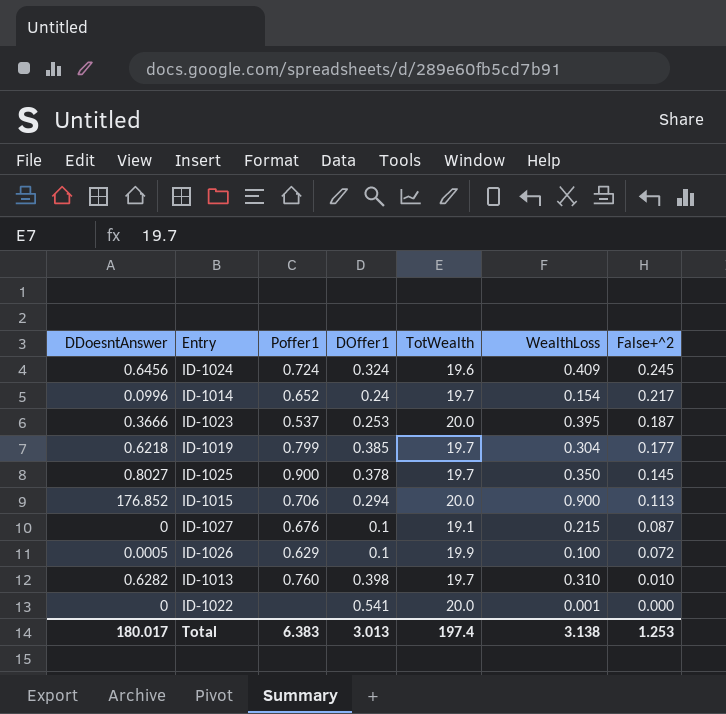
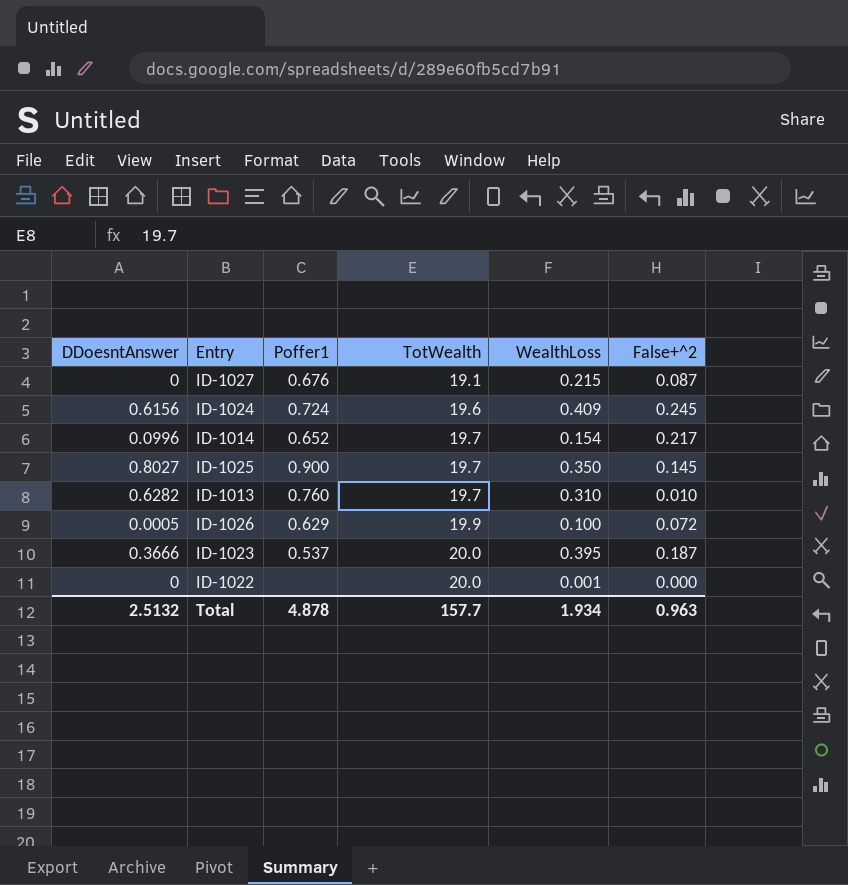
row order: False+^2 descending -> TotWealth ascending
column DOffer1 | position: 4 -> none
row ID-1019: 0.6218 | 0.799 | 0.385 | 19.7 | 0.304 | 0.177 -> none
row ID-1015: 176.852 | 0.706 | 0.294 | 20.0 | 0.900 | 0.113 -> none
ID-1024 | DDoesntAnswer: 0.6456 -> 0.6156
Total | DDoesntAnswer: 180.017 -> 2.5132
Total | Poffer1: 6.383 -> 4.878
Total | TotWealth: 197.4 -> 157.7
Total | WealthLoss: 3.138 -> 1.934
Total | False+^2: 1.253 -> 0.963

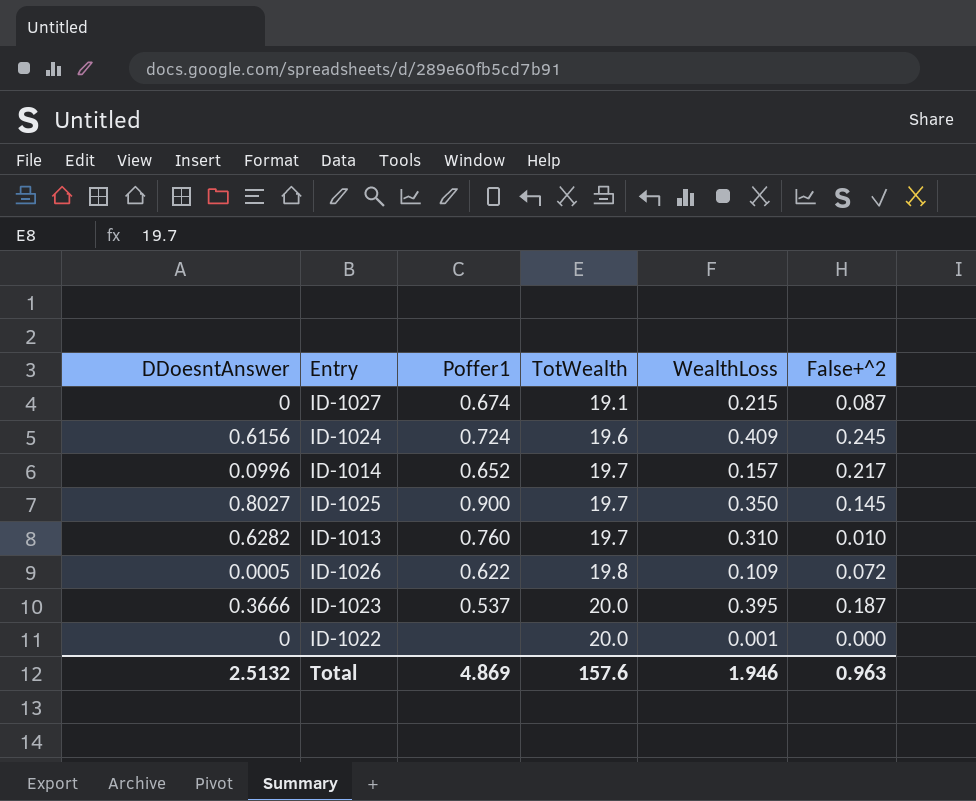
ID-1027 | Poffer1: 0.676 -> 0.674
ID-1014 | WealthLoss: 0.154 -> 0.157
ID-1026 | Poffer1: 0.629 -> 0.622
ID-1026 | TotWealth: 19.9 -> 19.8
ID-1026 | WealthLoss: 0.100 -> 0.109
Total | Poffer1: 4.878 -> 4.869
Total | TotWealth: 157.7 -> 157.6
Total | WealthLoss: 1.934 -> 1.946

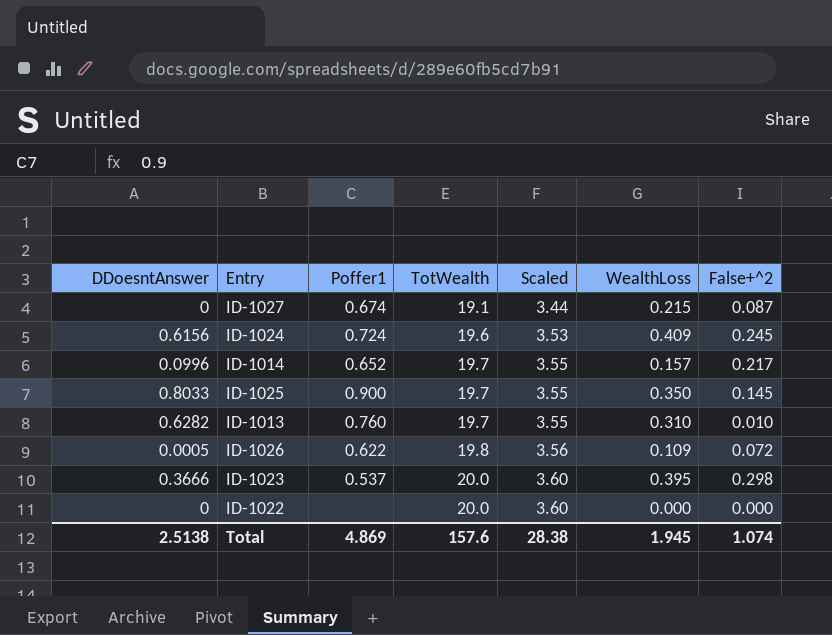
column Scaled | formula: none -> [TotWealth] * 0.18
ID-1025 | DDoesntAnswer: 0.8027 -> 0.8033
ID-1023 | False+^2: 0.187 -> 0.298
ID-1022 | WealthLoss: 0.001 -> 0.000
Total | DDoesntAnswer: 2.5132 -> 2.5138
Total | WealthLoss: 1.946 -> 1.945
Total | False+^2: 0.963 -> 1.074

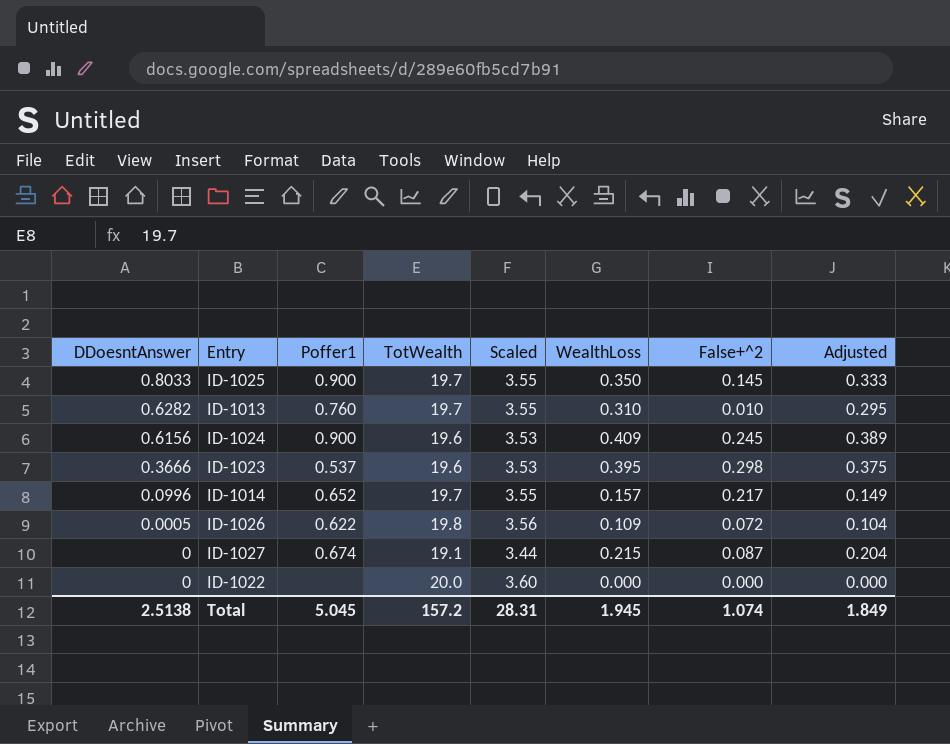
row order: TotWealth ascending -> DDoesntAnswer descending
column Adjusted | formula: none -> [WealthLoss] * 0.95
ID-1024 | Poffer1: 0.724 -> 0.900
ID-1023 | TotWealth: 20.0 -> 19.6
ID-1023 | Scaled: 3.60 -> 3.53
Total | Poffer1: 4.869 -> 5.045
Total | TotWealth: 157.6 -> 157.2
Total | Scaled: 28.38 -> 28.31

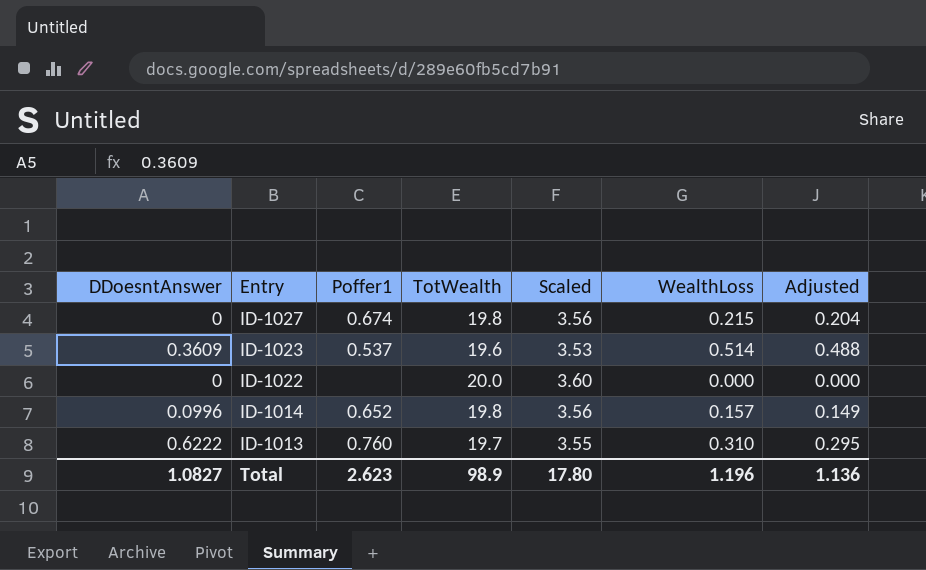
row order: DDoesntAnswer descending -> Entry descending
column False+^2 | position: 7 -> none
row ID-1025: 0.8033 | 0.900 | 19.7 | 3.55 | 0.350 | 0.145 | 0.333 -> none
row ID-1024: 0.6156 | 0.900 | 19.6 | 3.53 | 0.409 | 0.245 | 0.389 -> none
row ID-1026: 0.0005 | 0.622 | 19.8 | 3.56 | 0.109 | 0.072 | 0.104 -> none
ID-1027 | TotWealth: 19.1 -> 19.8
ID-1027 | Scaled: 3.44 -> 3.56
ID-1023 | DDoesntAnswer: 0.3666 -> 0.3609
ID-1023 | WealthLoss: 0.395 -> 0.514
ID-1023 | Adjusted: 0.375 -> 0.488
ID-1014 | TotWealth: 19.7 -> 19.8
ID-1014 | Scaled: 3.55 -> 3.56
ID-1013 | DDoesntAnswer: 0.6282 -> 0.6222
Total | DDoesntAnswer: 2.5138 -> 1.0827
Total | Poffer1: 5.045 -> 2.623
Total | TotWealth: 157.2 -> 98.9
Total | Scaled: 28.31 -> 17.80
Total | WealthLoss: 1.945 -> 1.196
Total | Adjusted: 1.849 -> 1.136

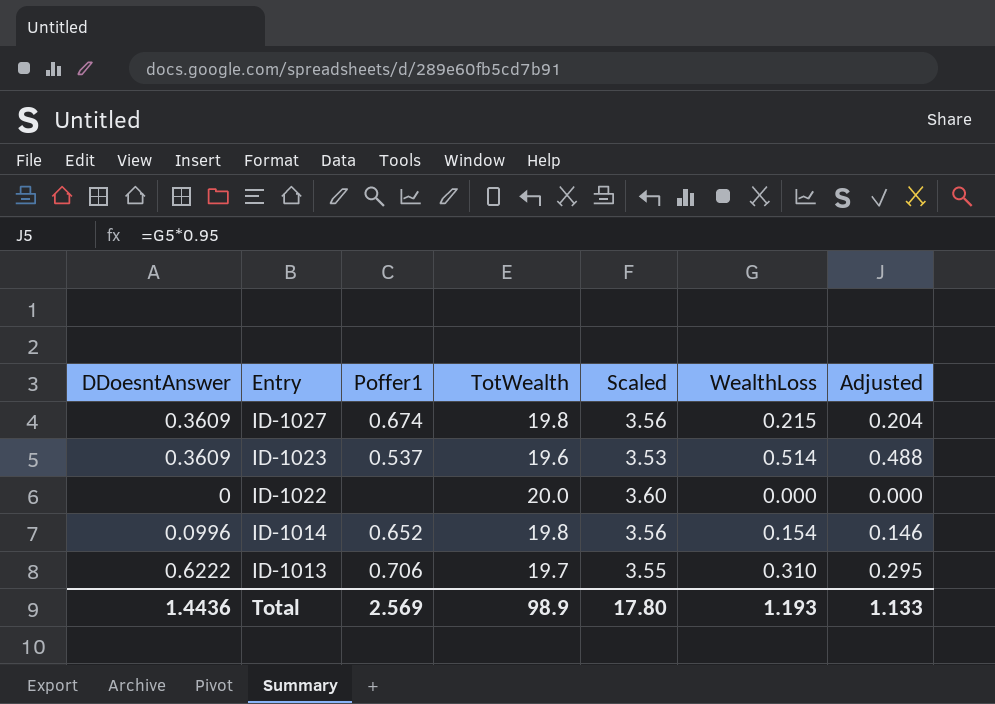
ID-1027 | DDoesntAnswer: 0 -> 0.3609
ID-1014 | WealthLoss: 0.157 -> 0.154
ID-1014 | Adjusted: 0.149 -> 0.146
ID-1013 | Poffer1: 0.760 -> 0.706
Total | DDoesntAnswer: 1.0827 -> 1.4436
Total | Poffer1: 2.623 -> 2.569
Total | WealthLoss: 1.196 -> 1.193
Total | Adjusted: 1.136 -> 1.133

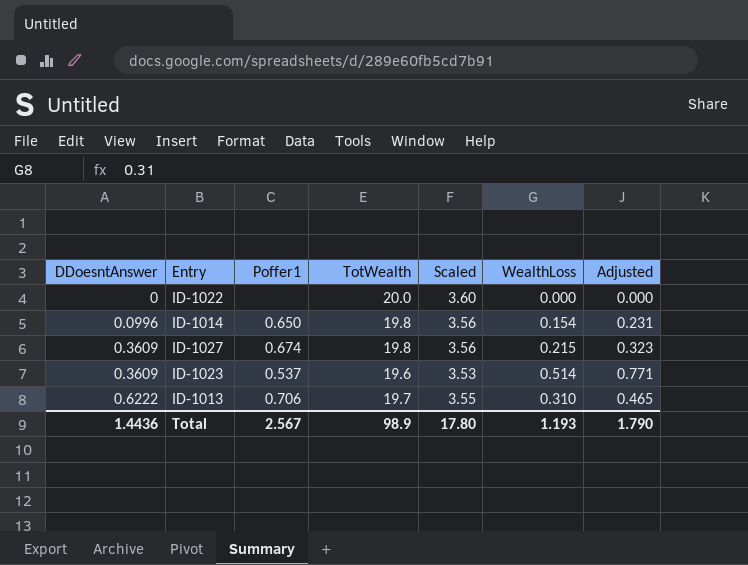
row order: Entry descending -> DDoesntAnswer ascending
column Adjusted | formula: [WealthLoss] * 0.95 -> [WealthLoss] * 1.5
ID-1014 | Poffer1: 0.652 -> 0.650
Total | Poffer1: 2.569 -> 2.567
Total | Adjusted: 1.133 -> 1.790

